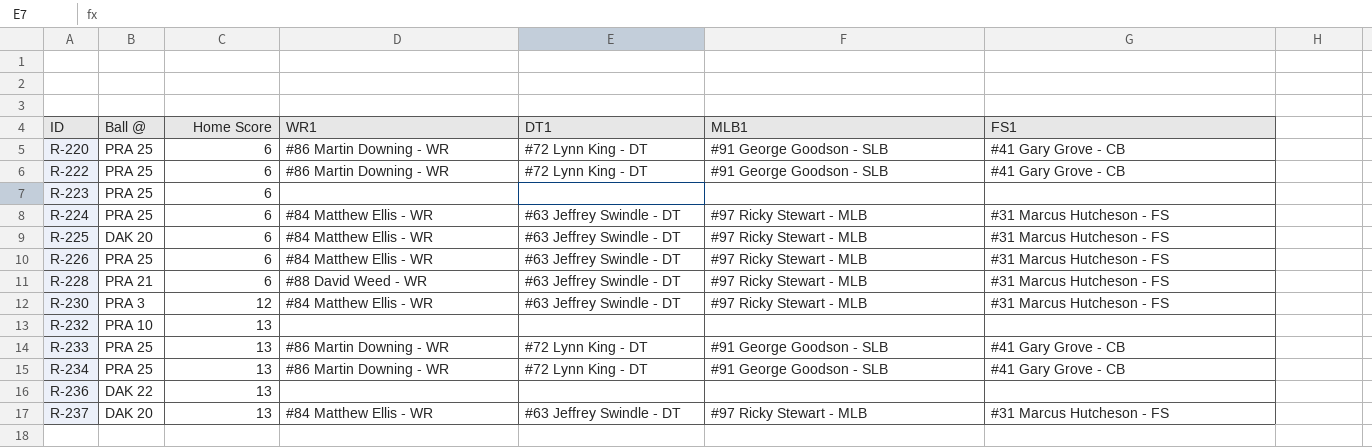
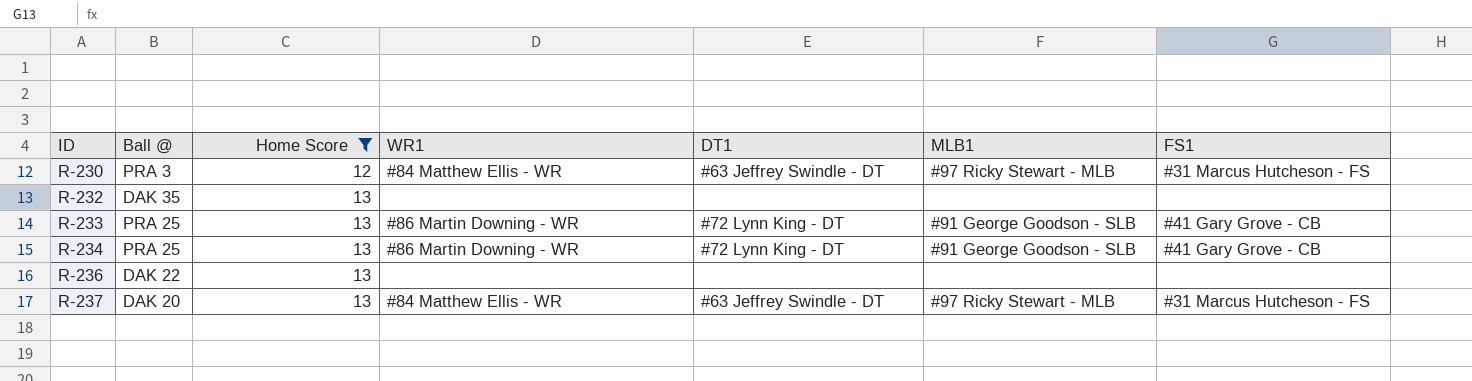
filter: none -> Home Score != 6
R-232 | Ball @: PRA 10 -> DAK 35

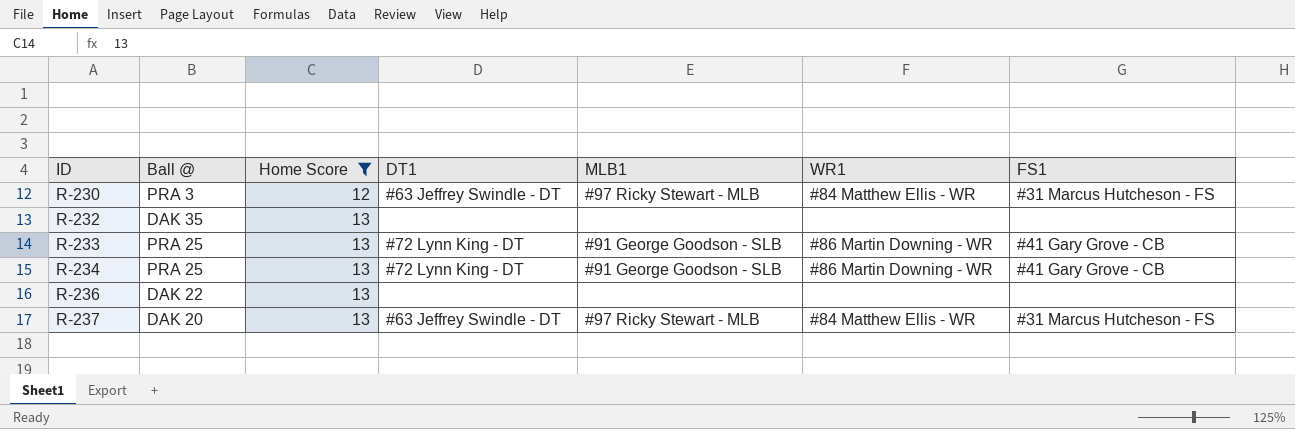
column WR1 | position: 4 -> 6

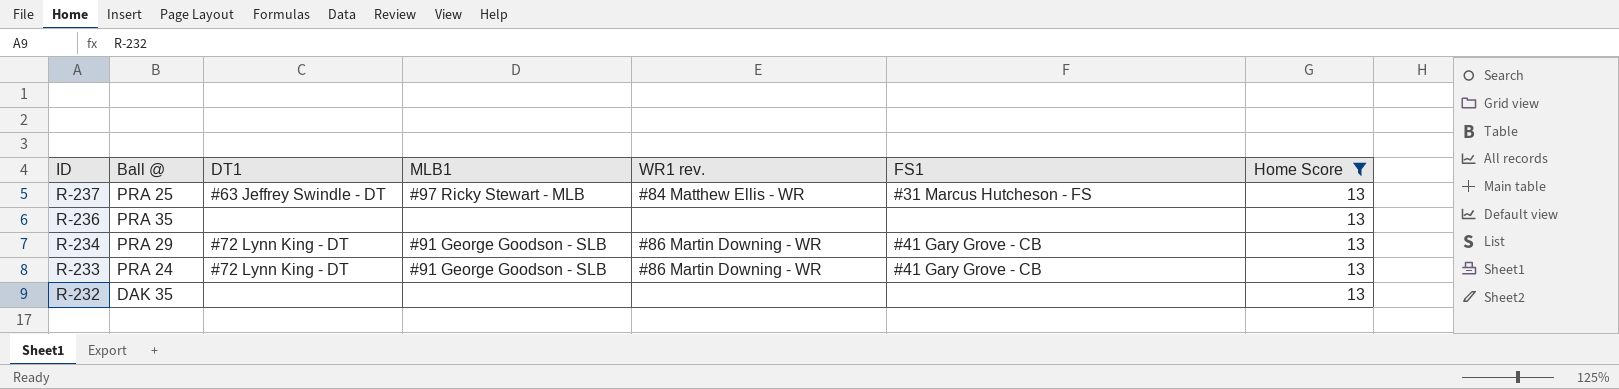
row order: ID ascending -> ID descending
column name: WR1 -> WR1 rev.
column Home Score | position: 3 -> 7
row R-230: PRA 3 | 12 | #63 Jeffrey Swindle - DT | #97 Ricky Stewart - MLB | #84 Matthew Ellis - WR | #31 Marcus Hutcheson - FS -> none
R-237 | Ball @: DAK 20 -> PRA 25
R-236 | Ball @: DAK 22 -> PRA 35
R-234 | Ball @: PRA 25 -> PRA 29
R-233 | Ball @: PRA 25 -> PRA 24

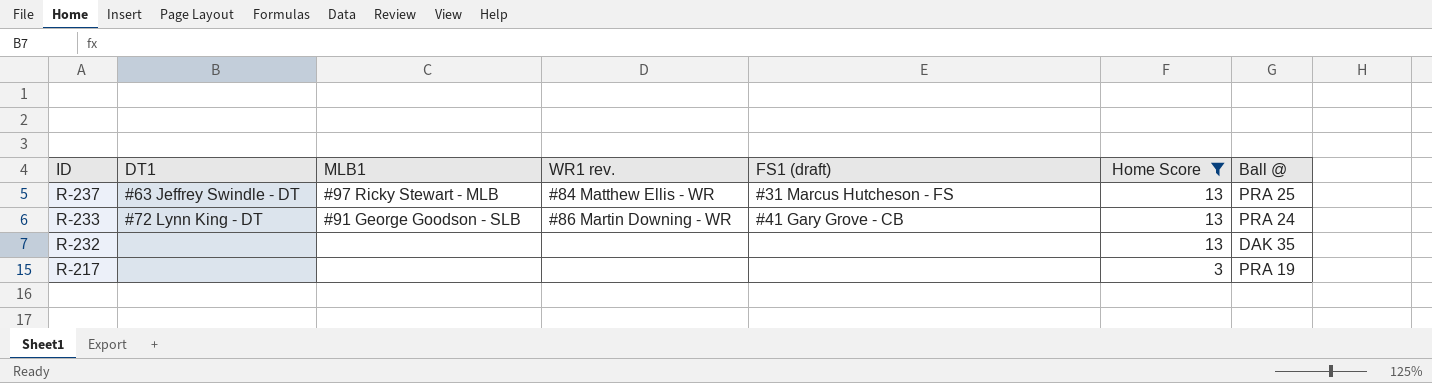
column name: FS1 -> FS1 (draft)
column Ball @ | position: 2 -> 7
row R-236: PRA 35 | none | none | none | none | 13 -> none
row R-234: PRA 29 | #72 Lynn King - DT | #91 George Goodson - SLB | #86 Martin Downing - WR | #41 Gary Grove - CB | 13 -> none
row R-217: none -> none | none | none | none | 3 | PRA 19

